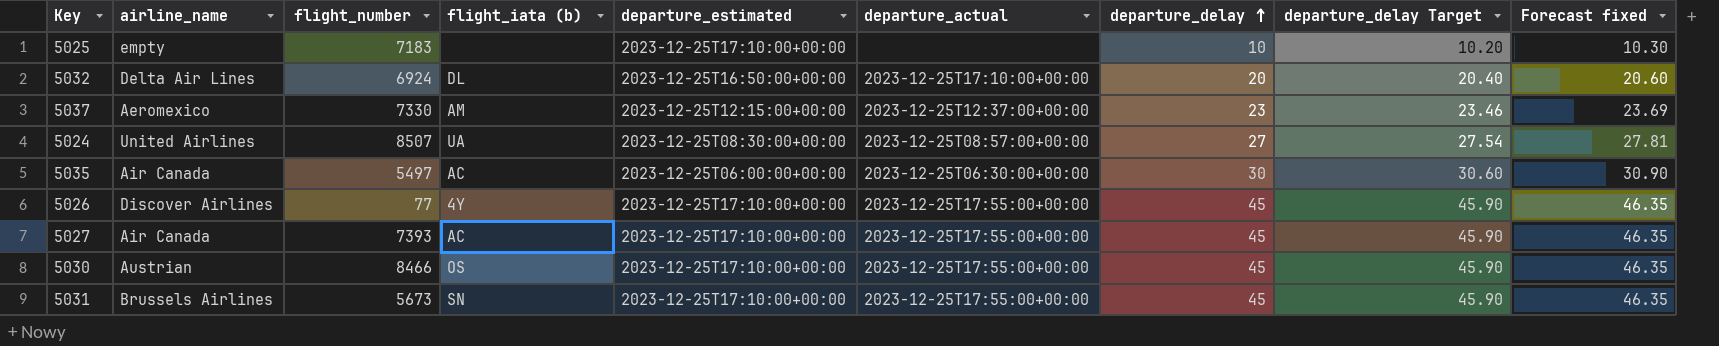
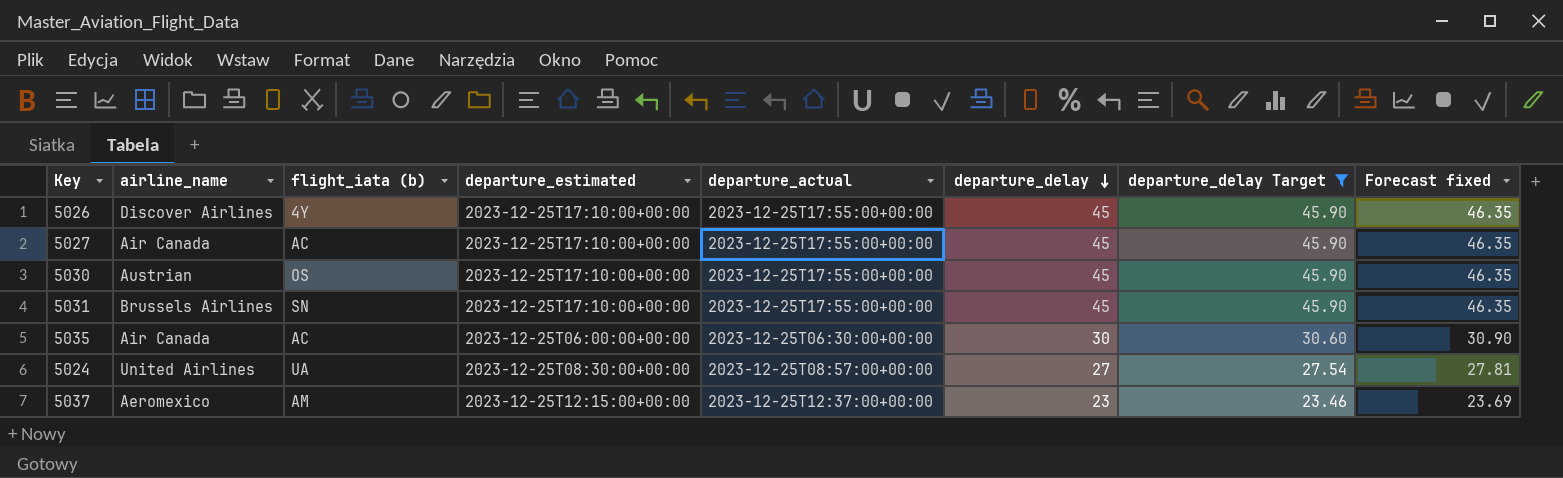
filter: none -> departure_delay Target >= 23.46
row order: departure_delay ascending -> departure_delay descending
column flight_number | position: 3 -> none

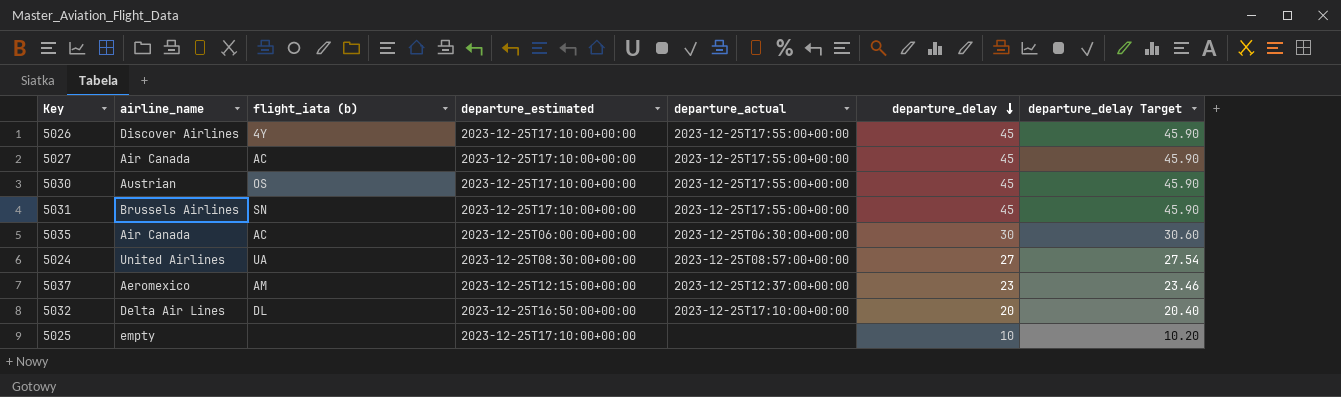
filter: departure_delay Target >= 23.46 -> none
column Forecast fixed | formula: [departure_delay] * 1.03 -> none

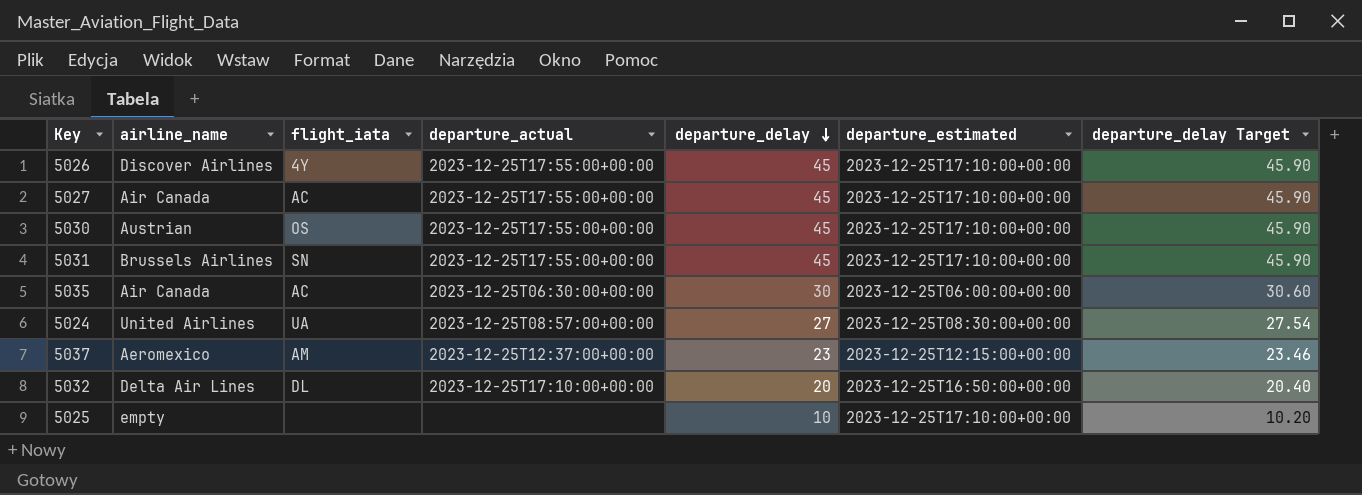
column name: flight_iata (b) -> flight_iata
column departure_estimated | position: 4 -> 6

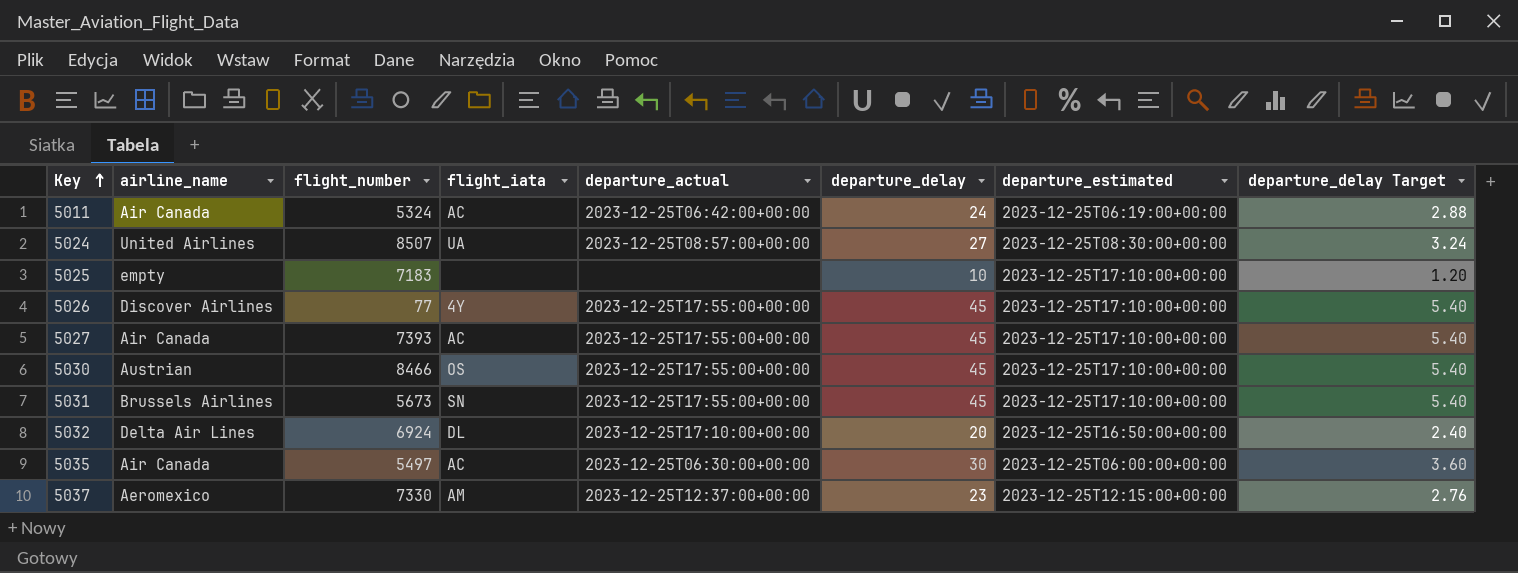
row order: departure_delay descending -> Key ascending
column flight_number | position: none -> 3
column departure_delay Target | formula: [departure_delay] * 1.02 -> [departure_delay] * 0.12
row 5011: none -> Air Canada | 5324 | AC | 2023-12-25T06:42:00+00:00 | 24 | 2023-12-25T06:19:00+00:00 | 2.88

